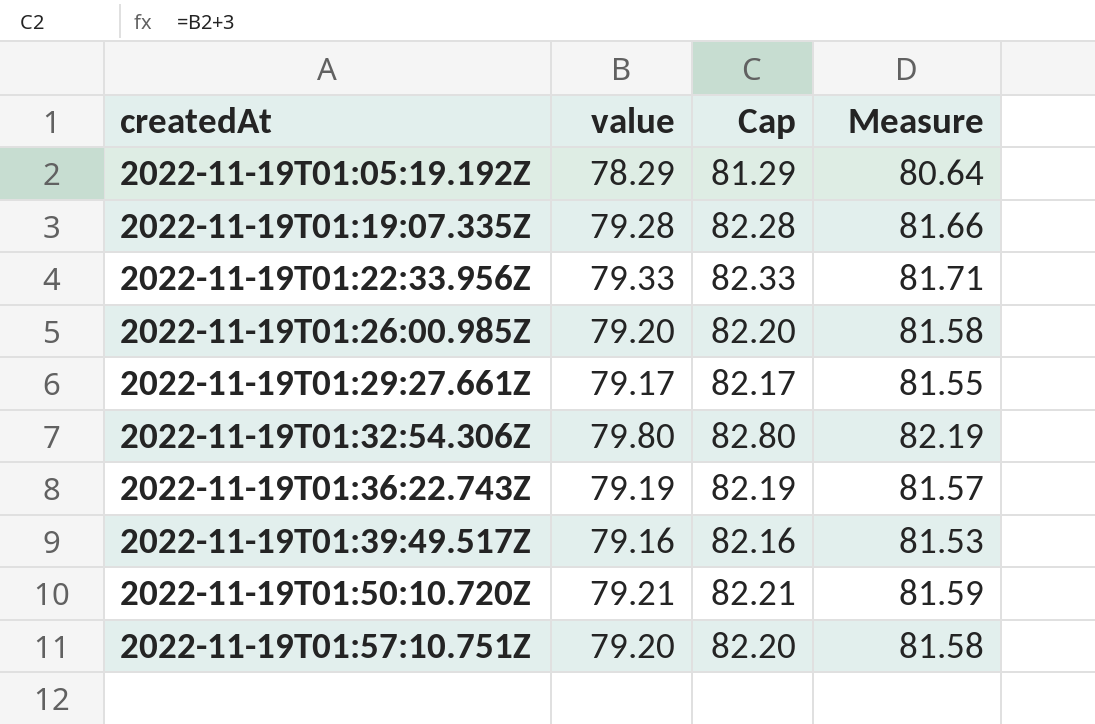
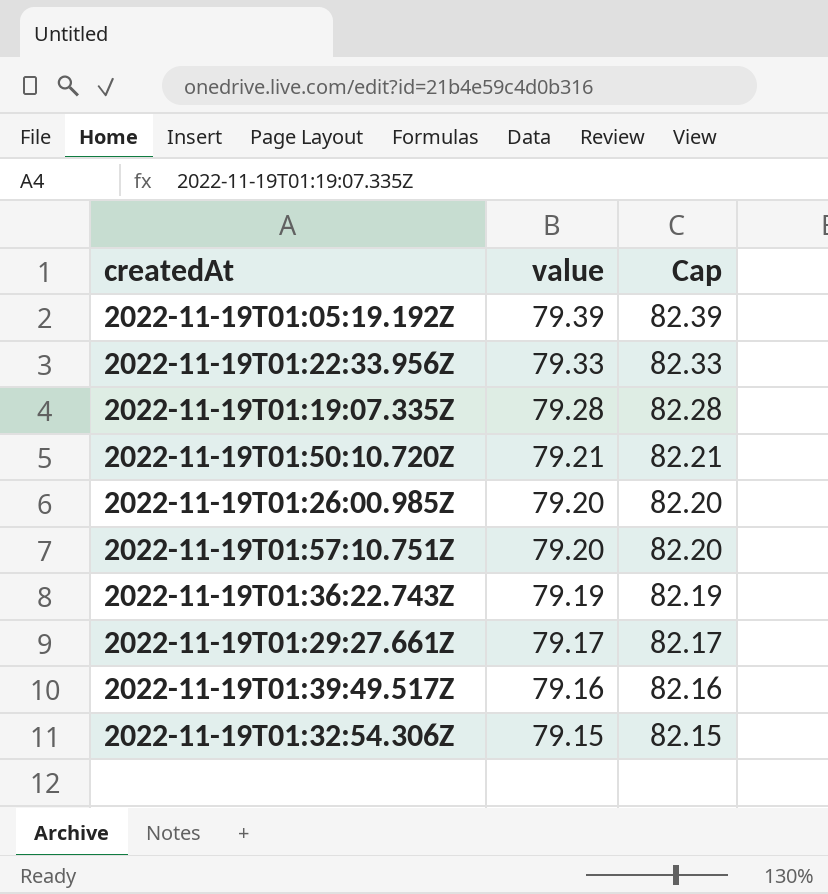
row order: createdAt ascending -> value descending
column Measure | formula: [value] * 1.03 -> none
2022-11-19T01:05:19.192Z | value: 78.29 -> 79.39
2022-11-19T01:05:19.192Z | Cap: 81.29 -> 82.39
2022-11-19T01:32:54.306Z | value: 79.80 -> 79.15
2022-11-19T01:32:54.306Z | Cap: 82.80 -> 82.15

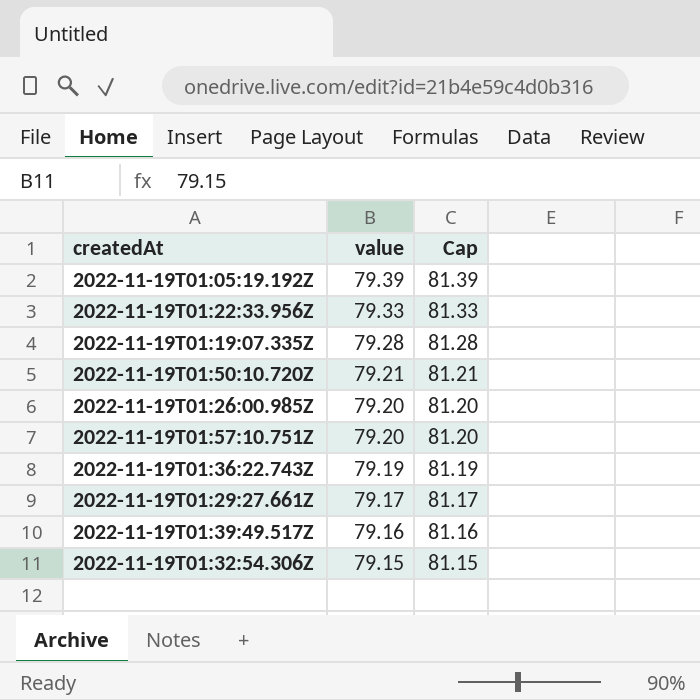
column Cap | formula: [value] + 3 -> [value] + 2

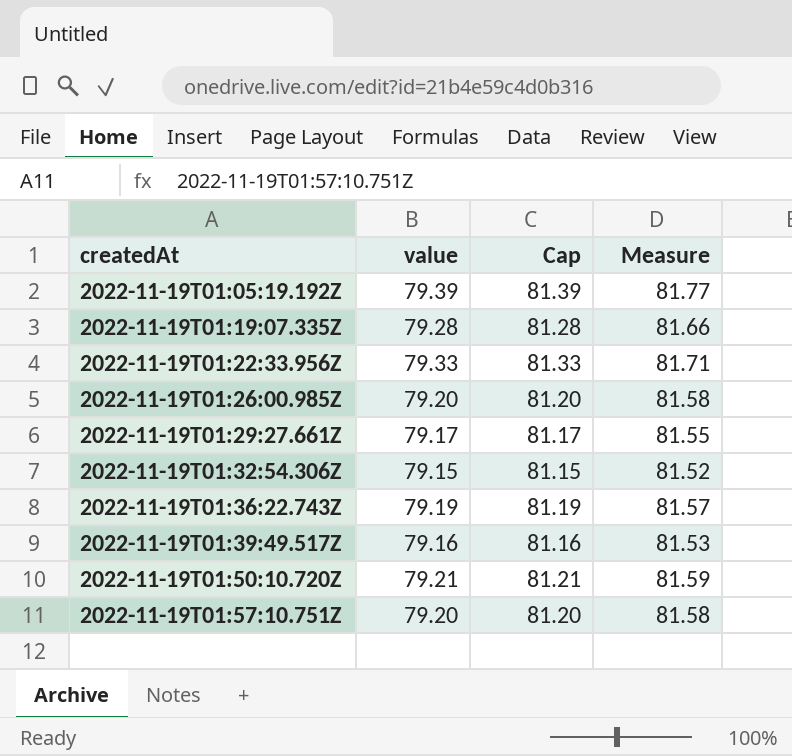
row order: value descending -> createdAt ascending
column Measure | formula: none -> [value] * 1.03

